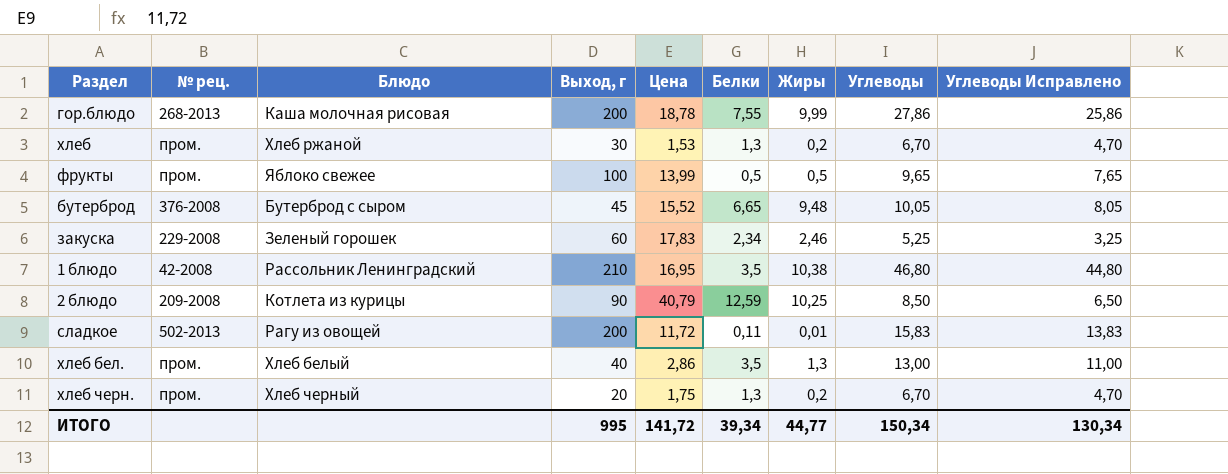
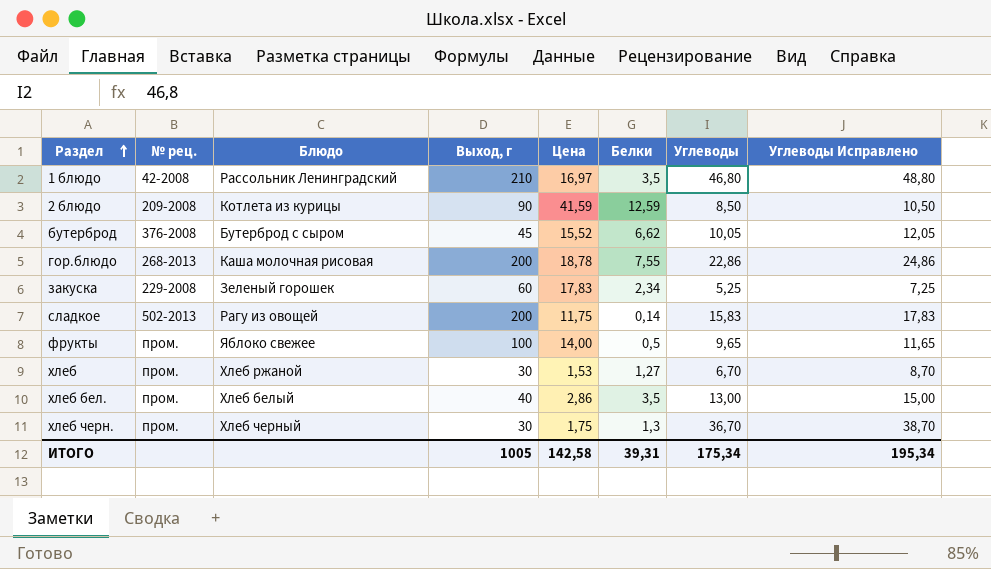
row order: none -> Раздел ascending
column Жиры | position: 7 -> none
column Углеводы Исправлено | formula: [Углеводы] - 2 -> [Углеводы] + 2
1 блюдо | Цена: 16,95 -> 16,97
2 блюдо | Цена: 40,79 -> 41,59
бутерброд | Белки: 6,65 -> 6,62
гор.блюдо | Углеводы: 27,86 -> 22,86
сладкое | Цена: 11,72 -> 11,75
сладкое | Белки: 0,11 -> 0,14
фрукты | Цена: 13,99 -> 14,00
хлеб | Белки: 1,3 -> 1,27
хлеб черн. | Выход, г: 20 -> 30
хлеб черн. | Углеводы: 6,70 -> 36,70
ИТОГО | Выход, г: 995 -> 1005
ИТОГО | Цена: 141,72 -> 142,58
ИТОГО | Белки: 39,34 -> 39,31
ИТОГО | Углеводы: 150,34 -> 175,34
ИТОГО | Углеводы Исправлено: 130,34 -> 195,34

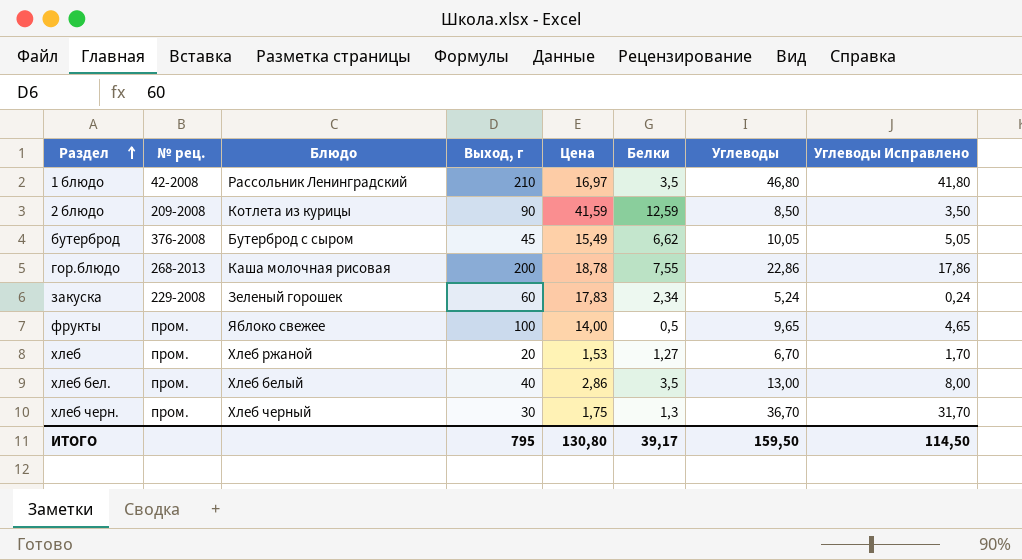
column Углеводы Исправлено | formula: [Углеводы] + 2 -> [Углеводы] - 5
row сладкое: 502-2013 | Рагу из овощей | 200 | 11,75 | 0,14 | 15,83 | 17,83 -> none
бутерброд | Цена: 15,52 -> 15,49
закуска | Углеводы: 5,25 -> 5,24
хлеб | Выход, г: 30 -> 20
ИТОГО | Выход, г: 1005 -> 795
ИТОГО | Цена: 142,58 -> 130,80
ИТОГО | Белки: 39,31 -> 39,17
ИТОГО | Углеводы: 175,34 -> 159,50
ИТОГО | Углеводы Исправлено: 195,34 -> 114,50

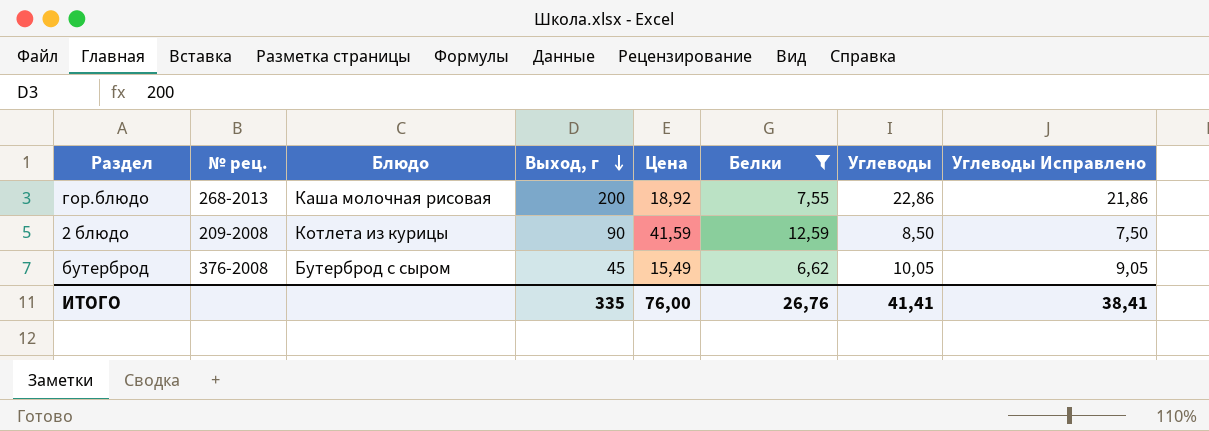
filter: none -> Белки >= 6,62
row order: Раздел ascending -> Выход, г descending
column Углеводы Исправлено | formula: [Углеводы] - 5 -> [Углеводы] - 1
гор.блюдо | Цена: 18,78 -> 18,92
ИТОГО | Выход, г: 795 -> 335
ИТОГО | Цена: 130,80 -> 76,00
ИТОГО | Белки: 39,17 -> 26,76
ИТОГО | Углеводы: 159,50 -> 41,41
ИТОГО | Углеводы Исправлено: 114,50 -> 38,41

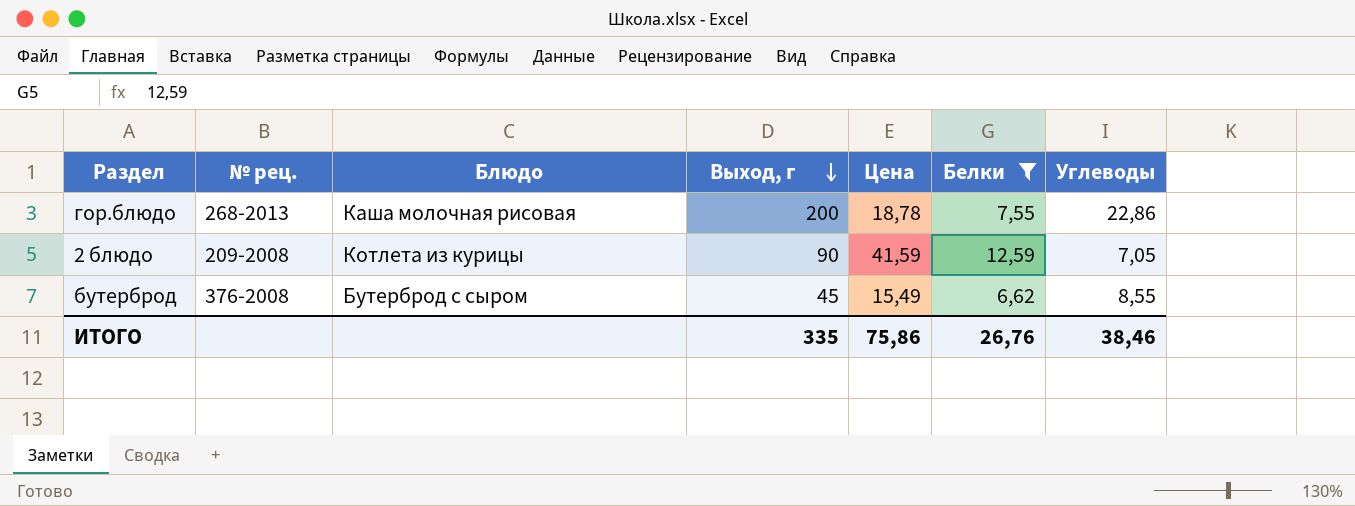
column Углеводы Исправлено | formula: [Углеводы] - 1 -> none
гор.блюдо | Цена: 18,92 -> 18,78
2 блюдо | Углеводы: 8,50 -> 7,05
бутерброд | Углеводы: 10,05 -> 8,55
ИТОГО | Цена: 76,00 -> 75,86
ИТОГО | Углеводы: 41,41 -> 38,46

